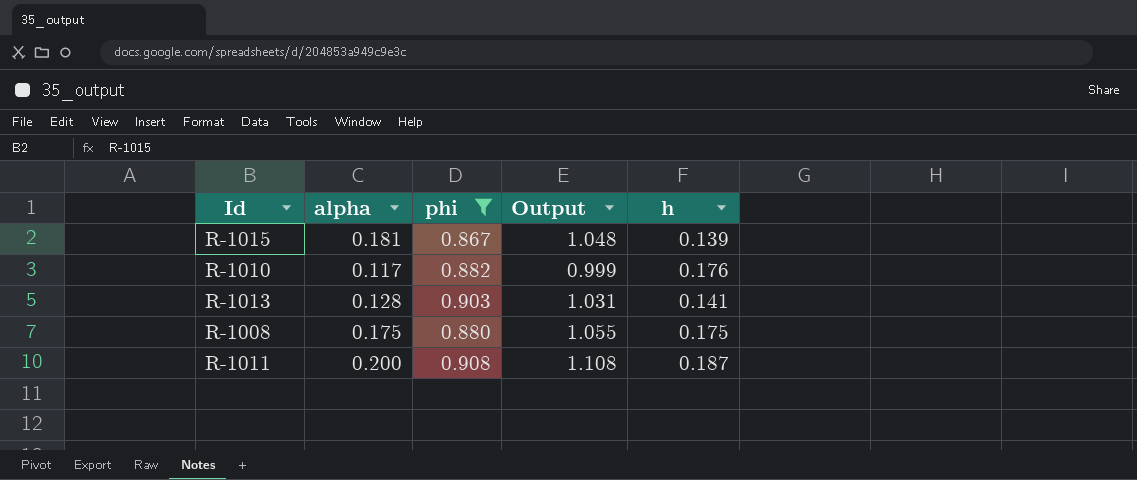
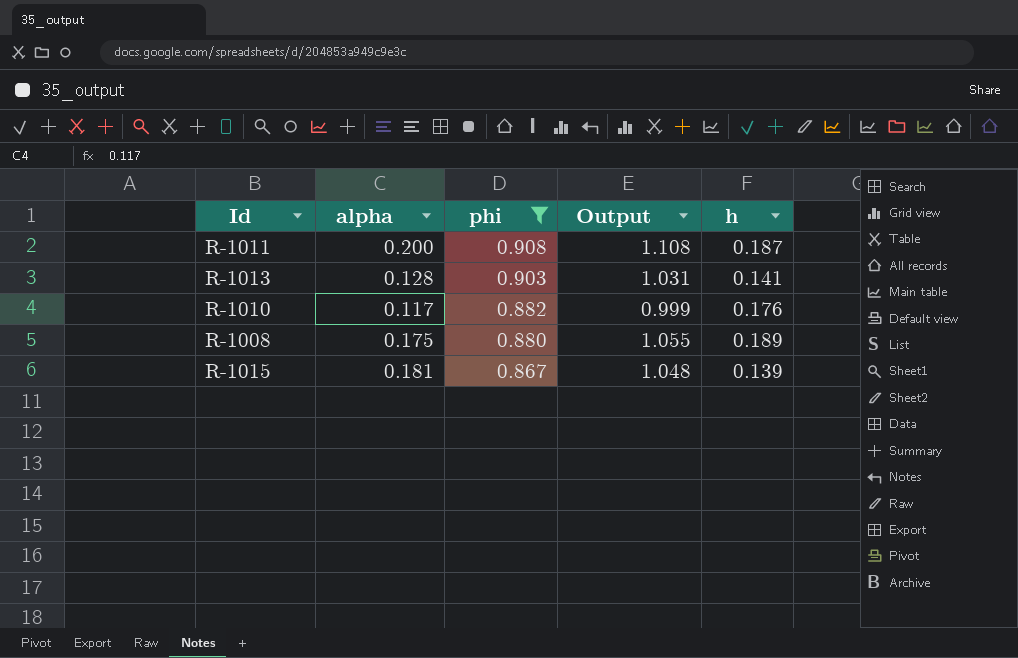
row order: none -> phi descending
R-1008 | h: 0.175 -> 0.189

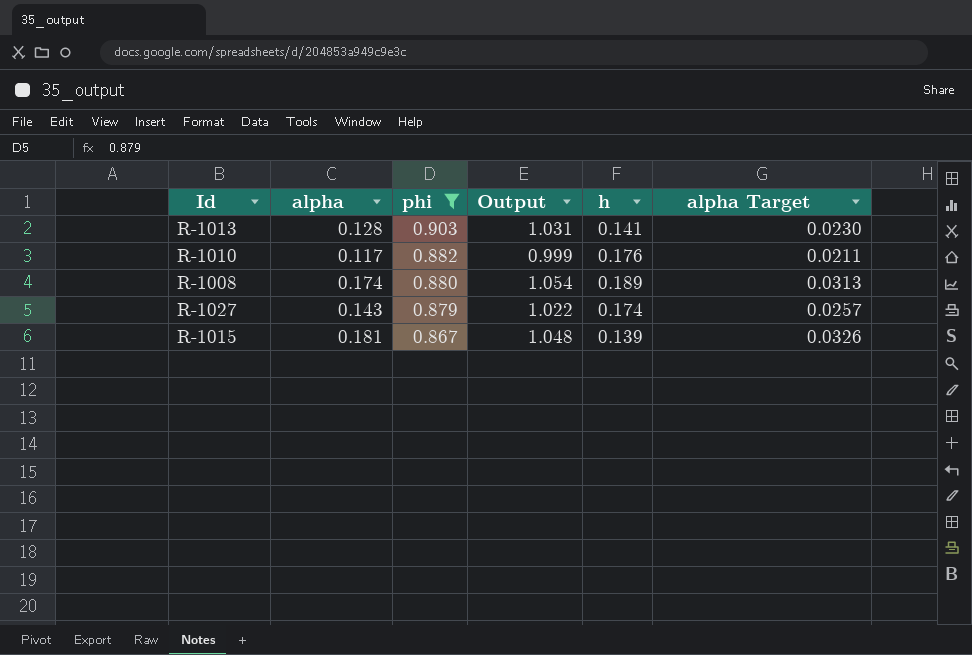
column alpha Target | formula: none -> [alpha] * 0.18
row R-1011: 0.200 | 0.908 | 1.108 | 0.187 -> none
R-1008 | alpha: 0.175 -> 0.174
R-1008 | Output: 1.055 -> 1.054
row R-1027: none -> 0.143 | 0.879 | 1.022 | 0.174 | 0.0257

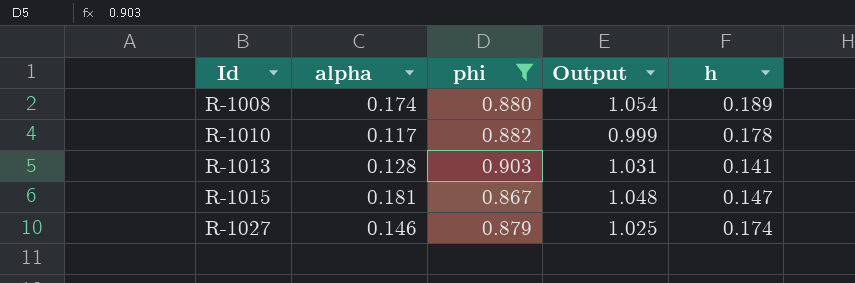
row order: phi descending -> Id ascending
column alpha Target | formula: [alpha] * 0.18 -> none
R-1010 | h: 0.176 -> 0.178
R-1015 | h: 0.139 -> 0.147
R-1027 | alpha: 0.143 -> 0.146
R-1027 | Output: 1.022 -> 1.025

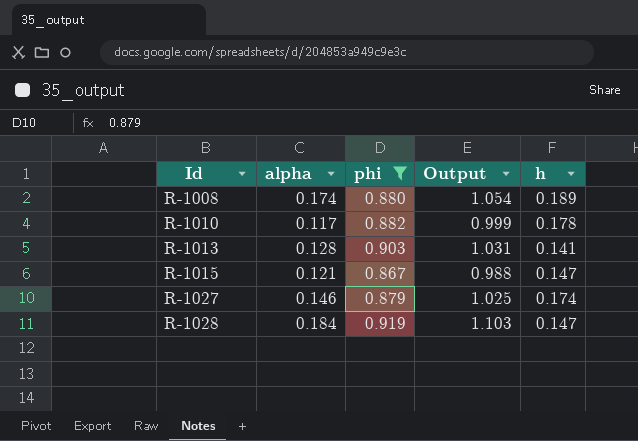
R-1015 | alpha: 0.181 -> 0.121
R-1015 | Output: 1.048 -> 0.988
row R-1028: none -> 0.184 | 0.919 | 1.103 | 0.147

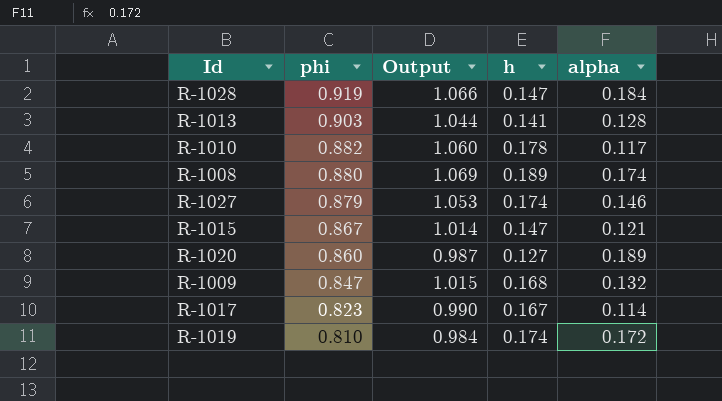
filter: phi >= 0.867 -> none
row order: Id ascending -> phi descending
column Output | formula: [alpha] + [phi] -> [phi] + [h]
column alpha | position: 2 -> 5

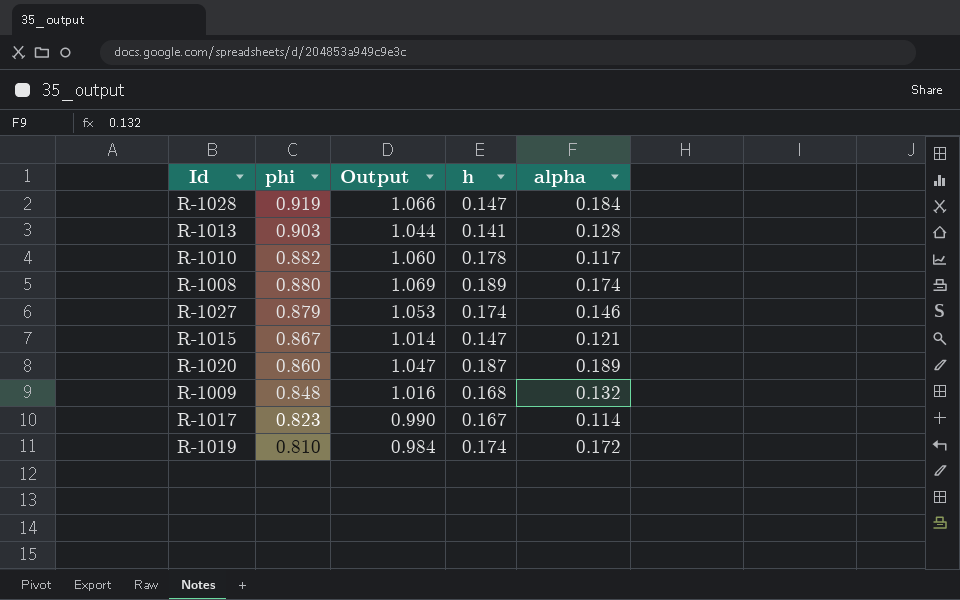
R-1020 | Output: 0.987 -> 1.047
R-1020 | h: 0.127 -> 0.187
R-1009 | phi: 0.847 -> 0.848
R-1009 | Output: 1.015 -> 1.016

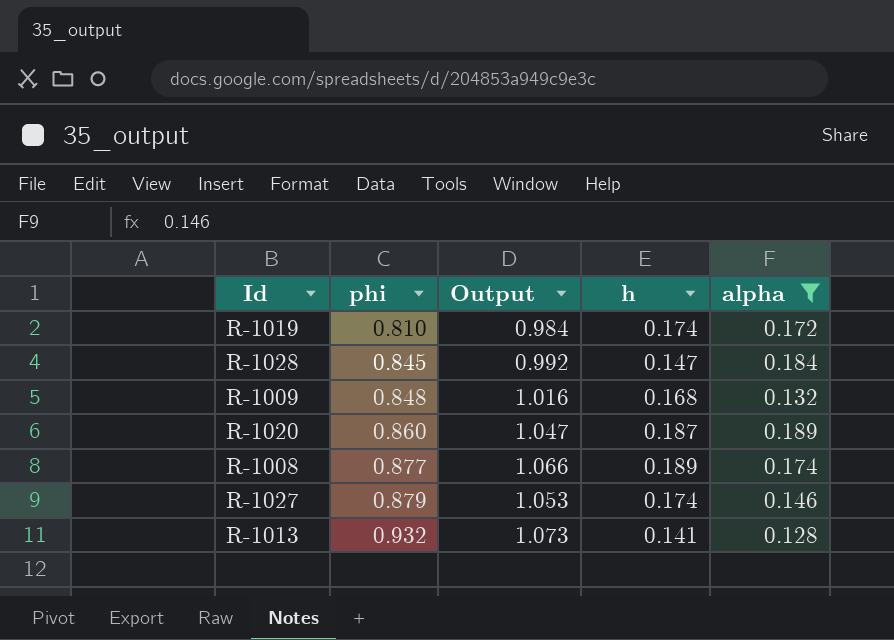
filter: none -> alpha >= 0.128
row order: phi descending -> phi ascending
R-1028 | phi: 0.919 -> 0.845
R-1028 | Output: 1.066 -> 0.992
R-1008 | phi: 0.880 -> 0.877
R-1008 | Output: 1.069 -> 1.066
R-1013 | phi: 0.903 -> 0.932
R-1013 | Output: 1.044 -> 1.073

